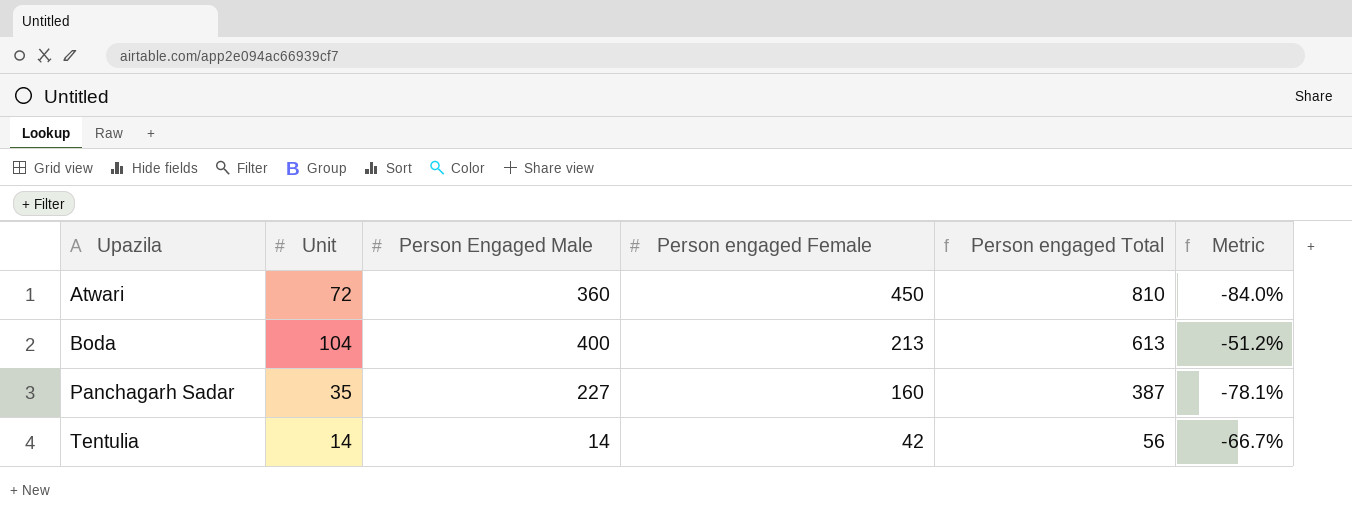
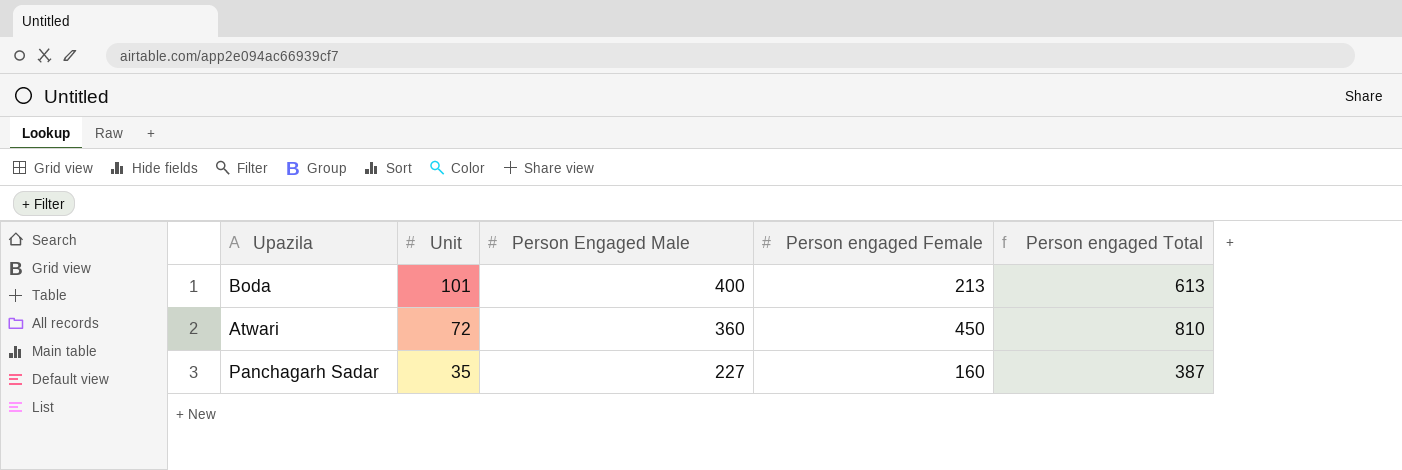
row order: Upazila ascending -> Unit descending
column Metric | formula: ([Unit] - [Person engaged Female]) / [Person engaged Female] -> none
row Tentulia: 14 | 14 | 42 | 56 | -66.7% -> none
Boda | Unit: 104 -> 101

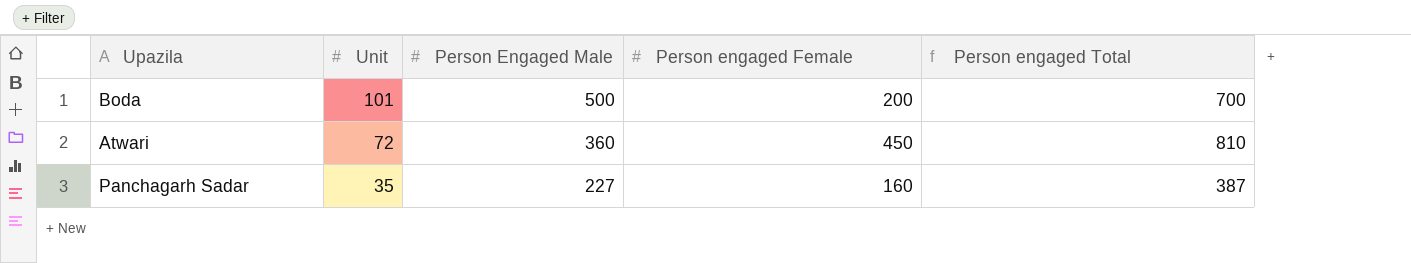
Boda | Person Engaged Male: 400 -> 500
Boda | Person engaged Female: 213 -> 200
Boda | Person engaged Total: 613 -> 700

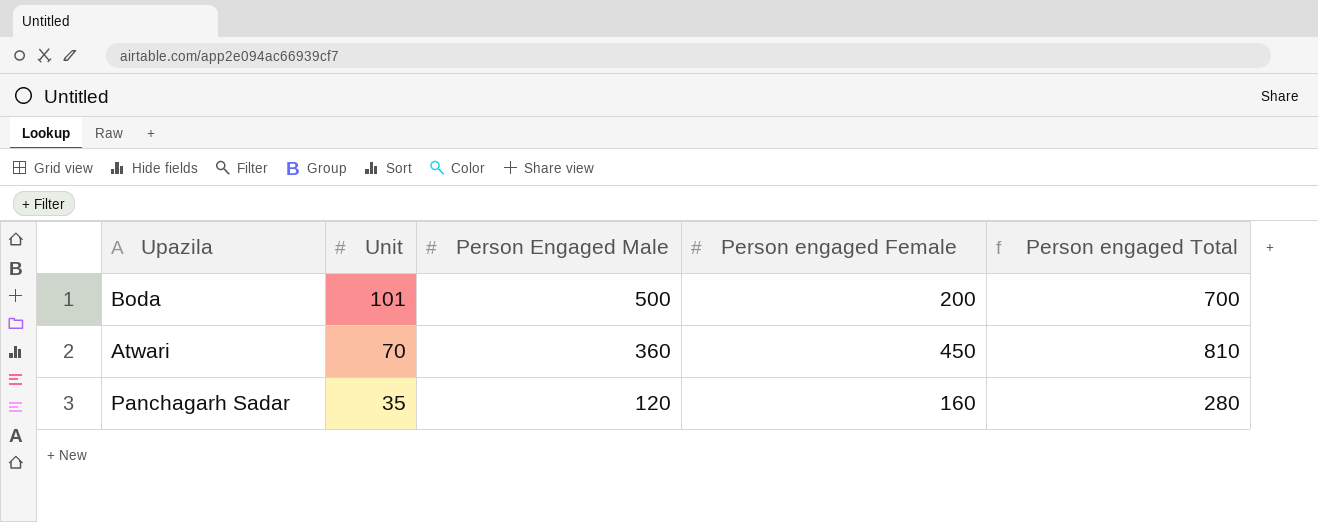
Atwari | Unit: 72 -> 70
Panchagarh Sadar | Person Engaged Male: 227 -> 120
Panchagarh Sadar | Person engaged Total: 387 -> 280

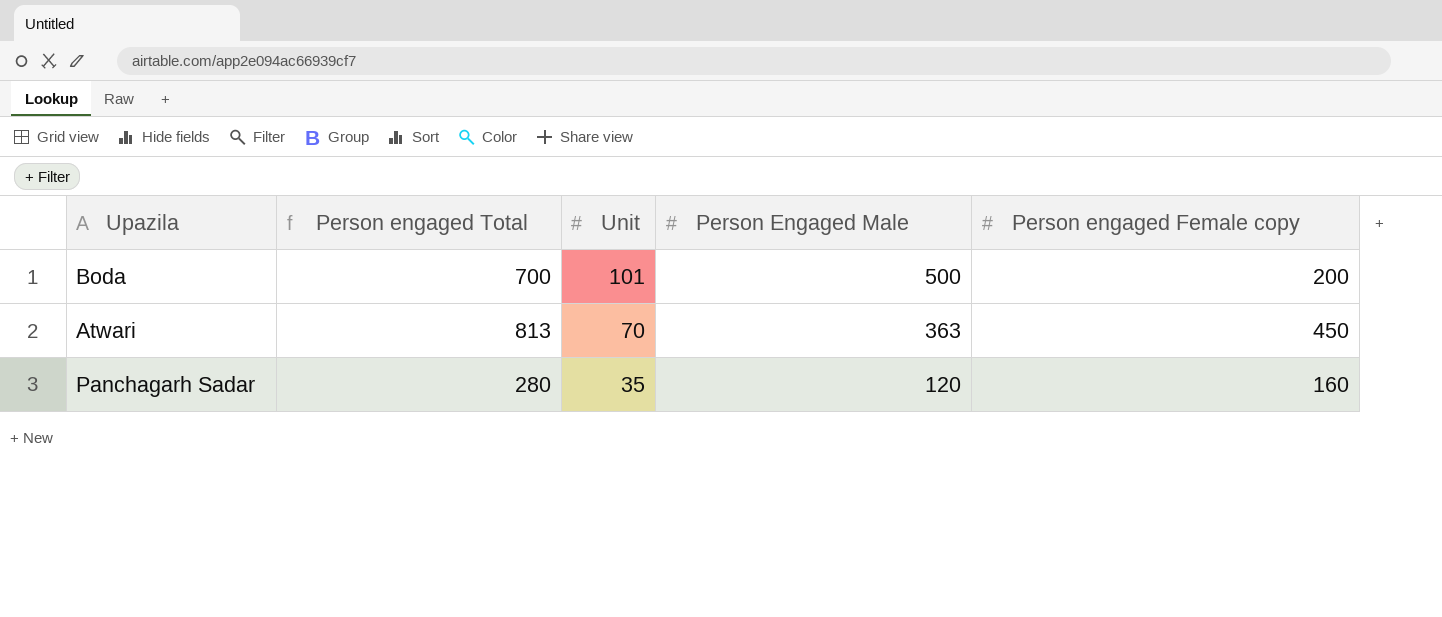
column Person engaged Total | position: 5 -> 2
column name: Person engaged Female -> Person engaged Female copy
Atwari | Person engaged Total: 810 -> 813
Atwari | Person Engaged Male: 360 -> 363

